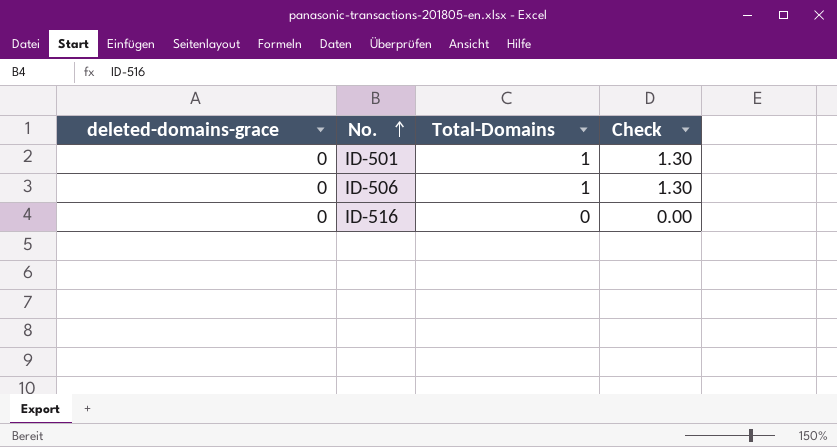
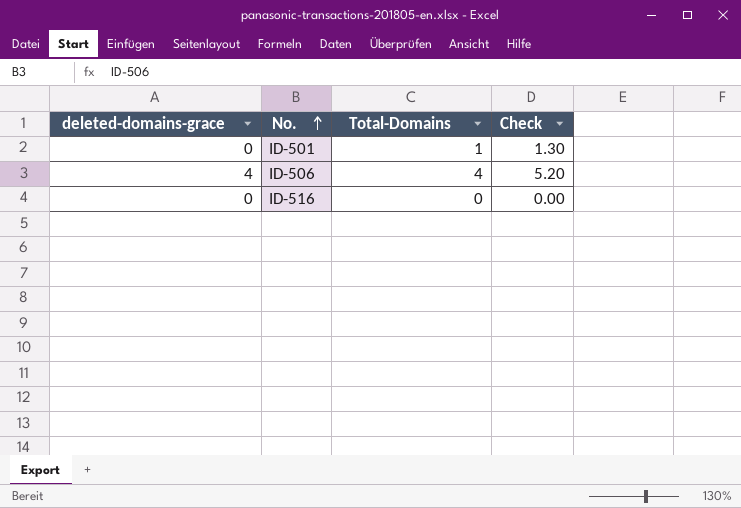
ID-506 | deleted-domains-grace: 0 -> 4
ID-506 | Total-Domains: 1 -> 4
ID-506 | Check: 1.30 -> 5.20

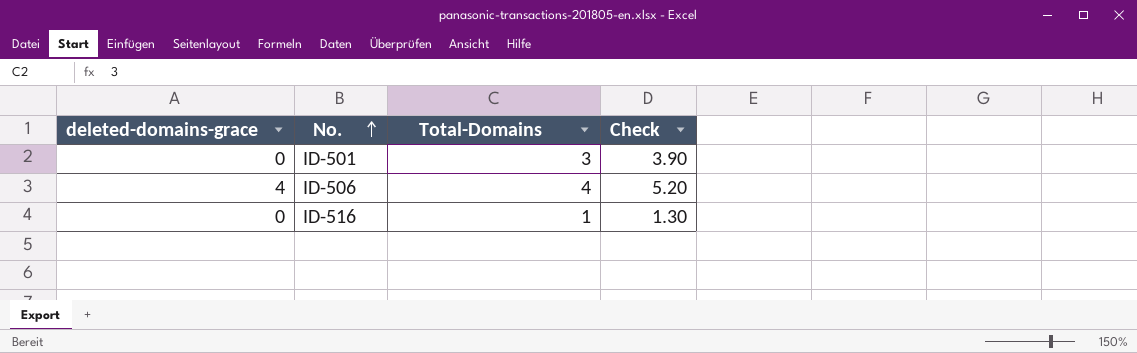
ID-501 | Total-Domains: 1 -> 3
ID-501 | Check: 1.30 -> 3.90
ID-516 | Total-Domains: 0 -> 1
ID-516 | Check: 0.00 -> 1.30

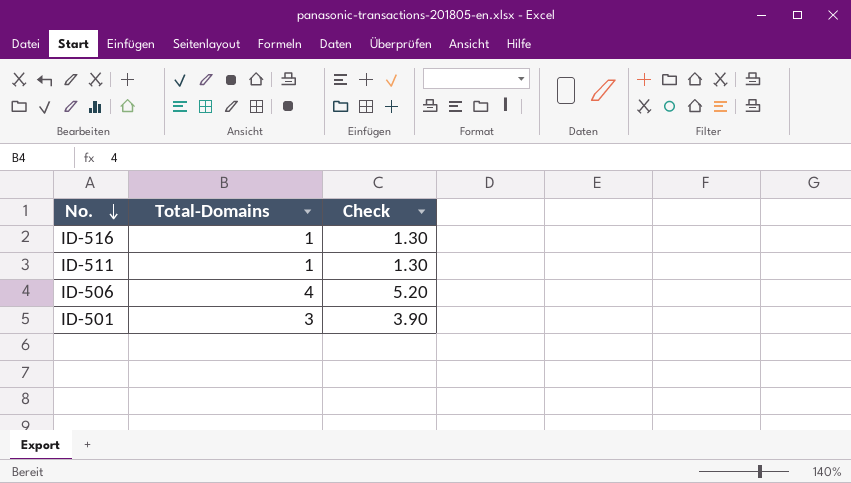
row order: No. ascending -> No. descending
column deleted-domains-grace | position: 1 -> none
row ID-511: none -> 1 | 1.30

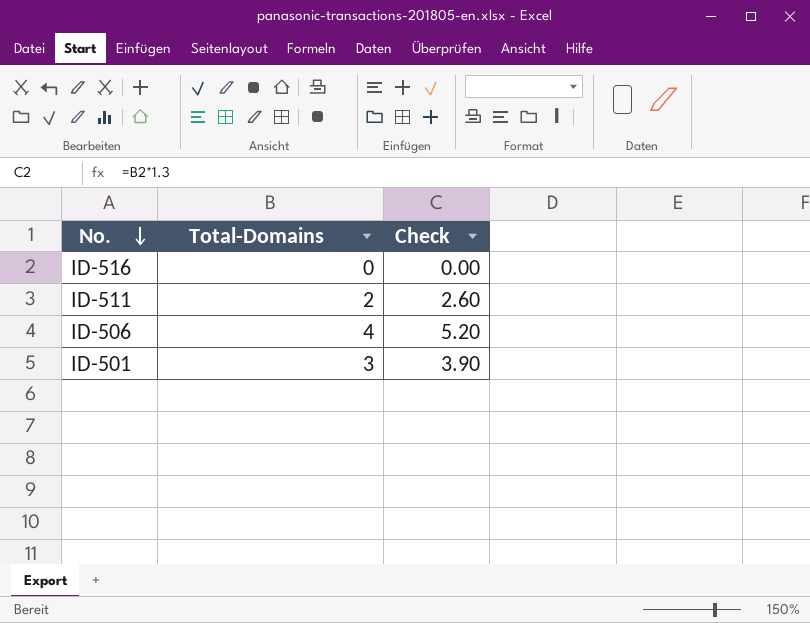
ID-516 | Total-Domains: 1 -> 0
ID-516 | Check: 1.30 -> 0.00
ID-511 | Total-Domains: 1 -> 2
ID-511 | Check: 1.30 -> 2.60

